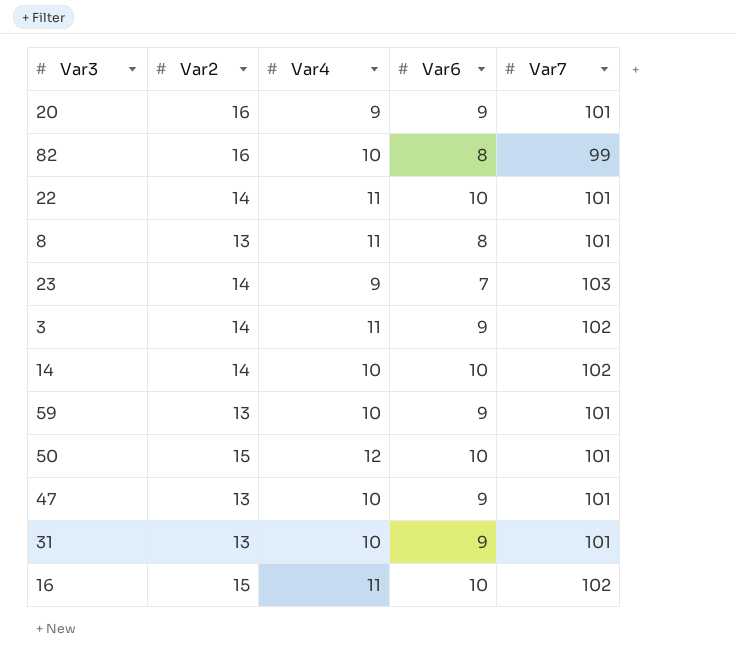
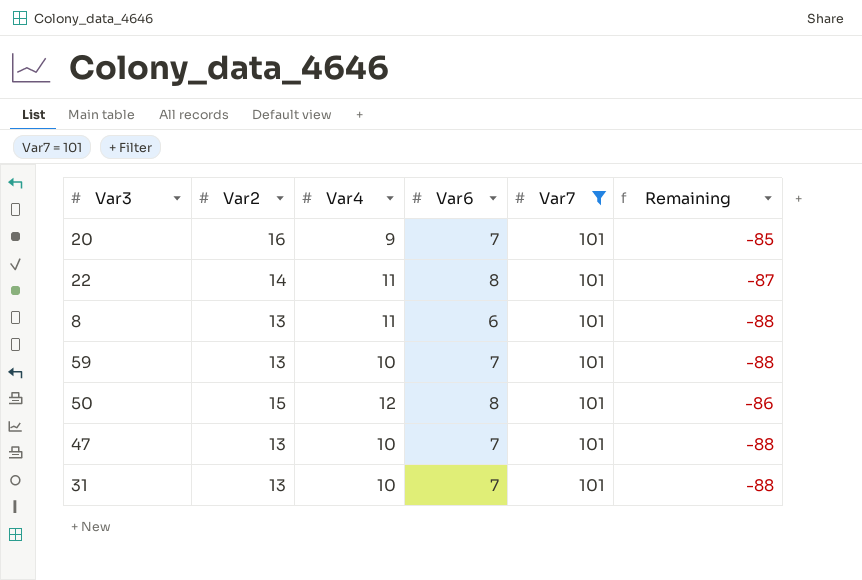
filter: none -> Var7 = 101
column Remaining | formula: none -> [Var2] - [Var7]
20 | Var6: 9 -> 7
22 | Var6: 10 -> 8
8 | Var6: 8 -> 6
59 | Var6: 9 -> 7
50 | Var6: 10 -> 8
47 | Var6: 9 -> 7
31 | Var6: 9 -> 7

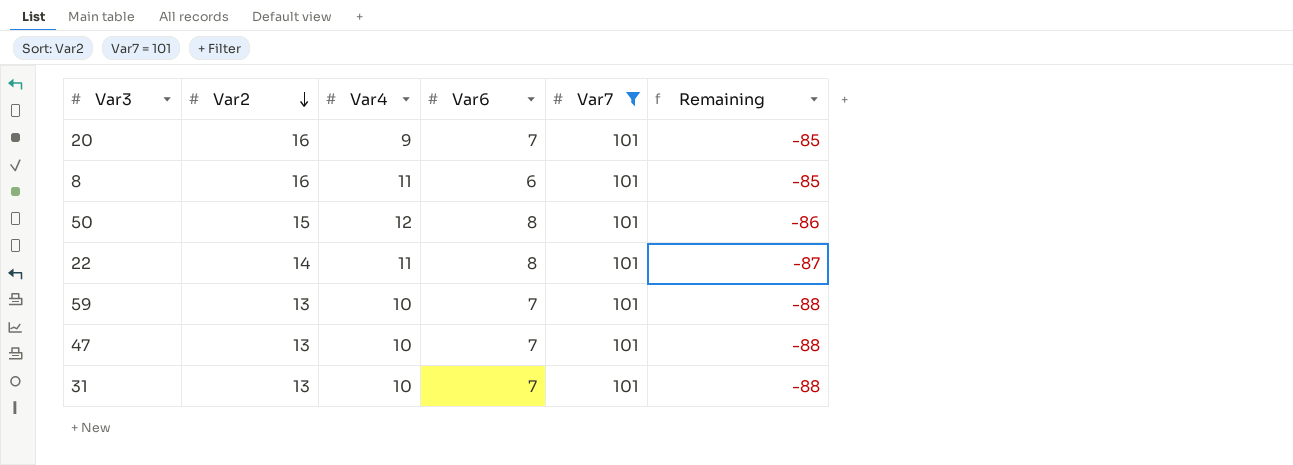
row order: none -> Var2 descending
8 | Var2: 13 -> 16
8 | Remaining: -88 -> -85

